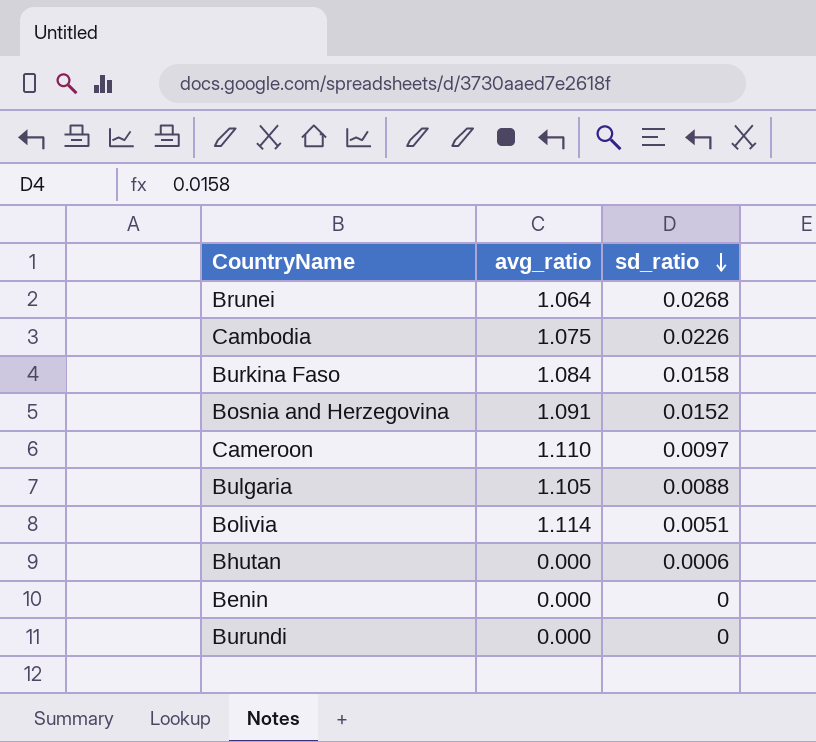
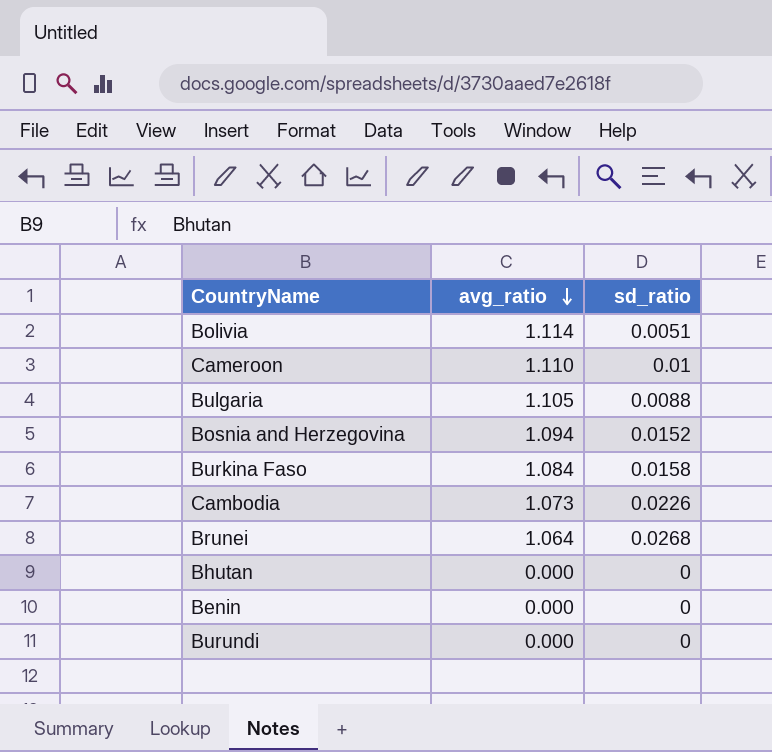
row order: sd_ratio descending -> avg_ratio descending
Cameroon | sd_ratio: 0.0097 -> 0.01
Bosnia and Herzegovina | avg_ratio: 1.091 -> 1.094
Cambodia | avg_ratio: 1.075 -> 1.073
Bhutan | sd_ratio: 0.0006 -> 0

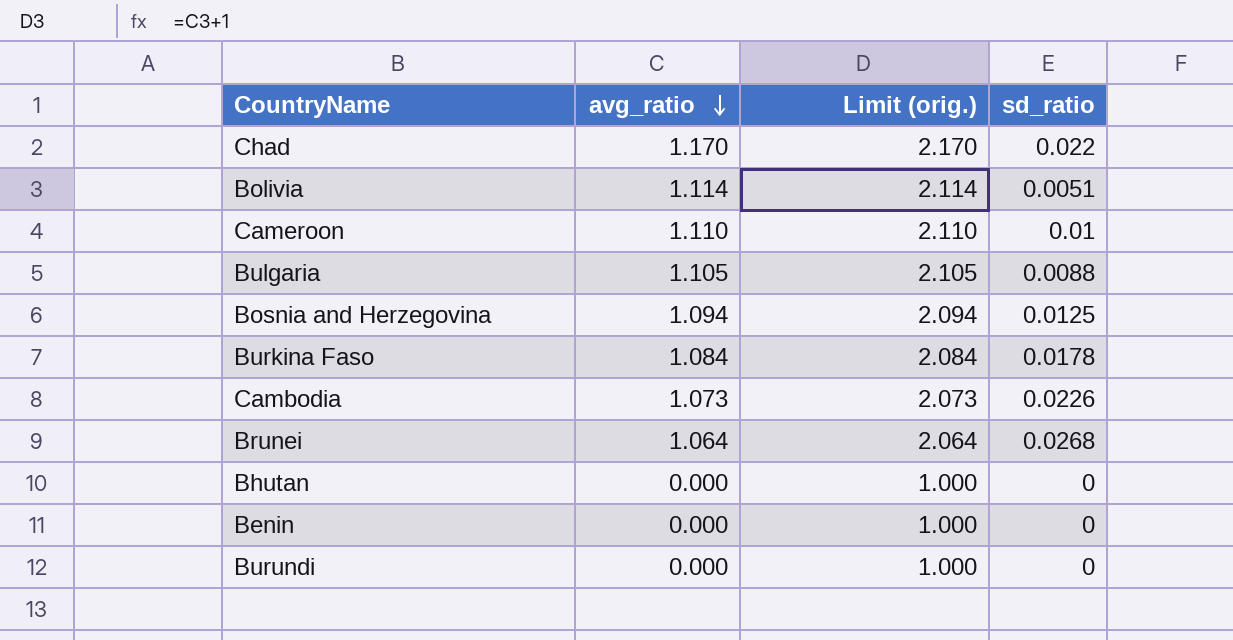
column Limit (orig.) | formula: none -> [avg_ratio] + 1
row Chad: none -> 1.170 | 2.170 | 0.022
Bosnia and Herzegovina | sd_ratio: 0.0152 -> 0.0125
Burkina Faso | sd_ratio: 0.0158 -> 0.0178

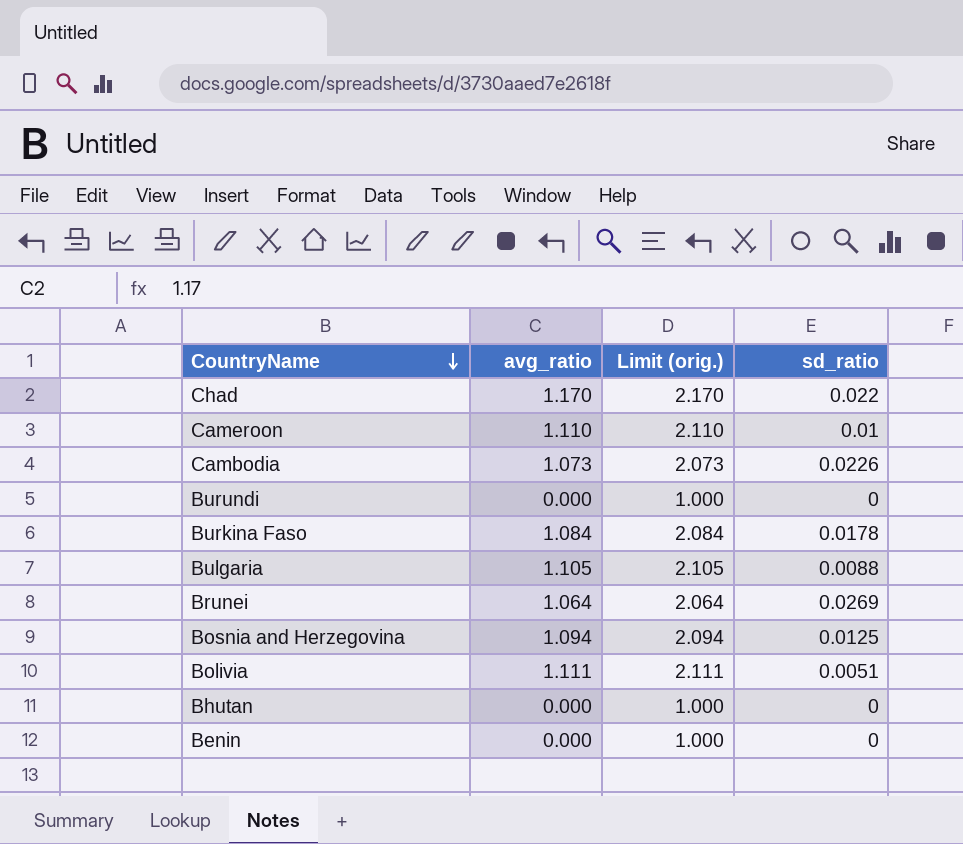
row order: avg_ratio descending -> CountryName descending
Brunei | sd_ratio: 0.0268 -> 0.0269
Bolivia | avg_ratio: 1.114 -> 1.111
Bolivia | Limit (orig.): 2.114 -> 2.111

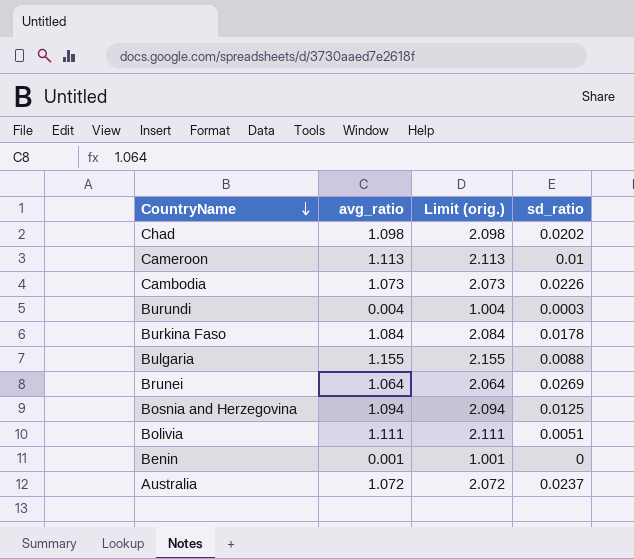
row Bhutan: 0.000 | 1.000 | 0 -> none
Chad | avg_ratio: 1.170 -> 1.098
Chad | Limit (orig.): 2.170 -> 2.098
Chad | sd_ratio: 0.022 -> 0.0202
Cameroon | avg_ratio: 1.110 -> 1.113
Cameroon | Limit (orig.): 2.110 -> 2.113
Burundi | avg_ratio: 0.000 -> 0.004
Burundi | Limit (orig.): 1.000 -> 1.004
Burundi | sd_ratio: 0 -> 0.0003
Bulgaria | avg_ratio: 1.105 -> 1.155
Bulgaria | Limit (orig.): 2.105 -> 2.155
Benin | avg_ratio: 0.000 -> 0.001
Benin | Limit (orig.): 1.000 -> 1.001
row Australia: none -> 1.072 | 2.072 | 0.0237

